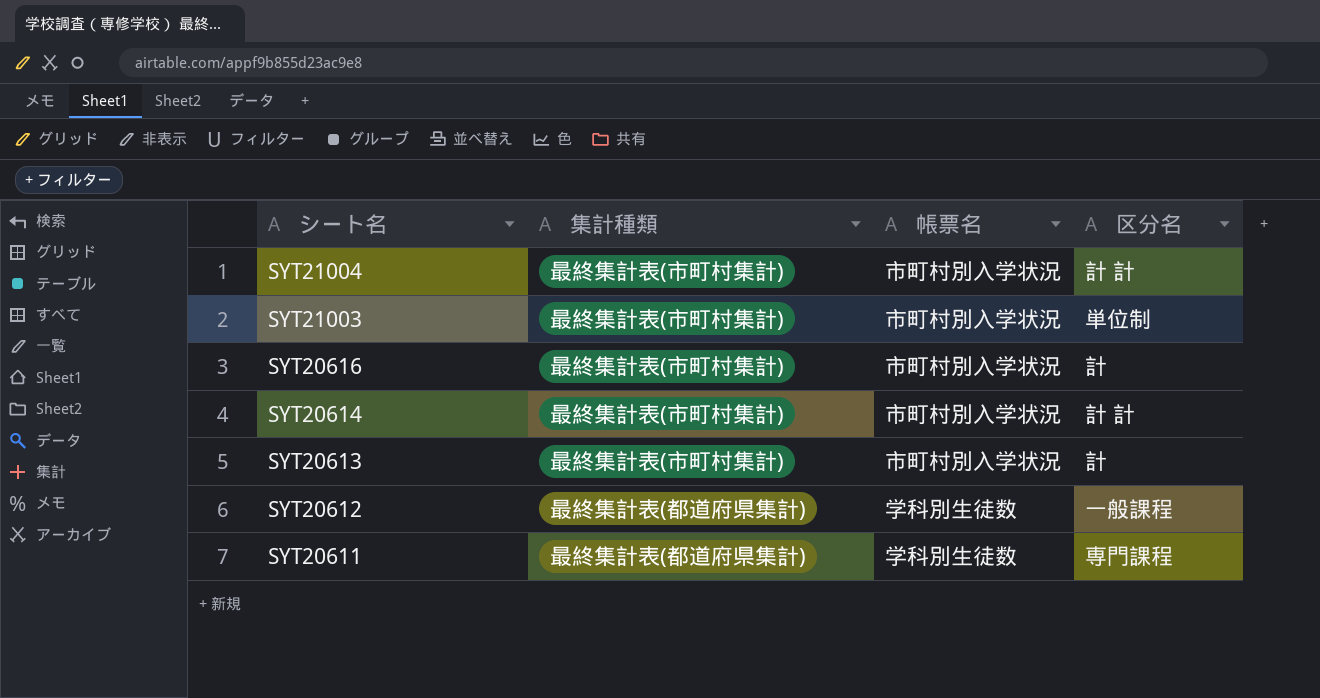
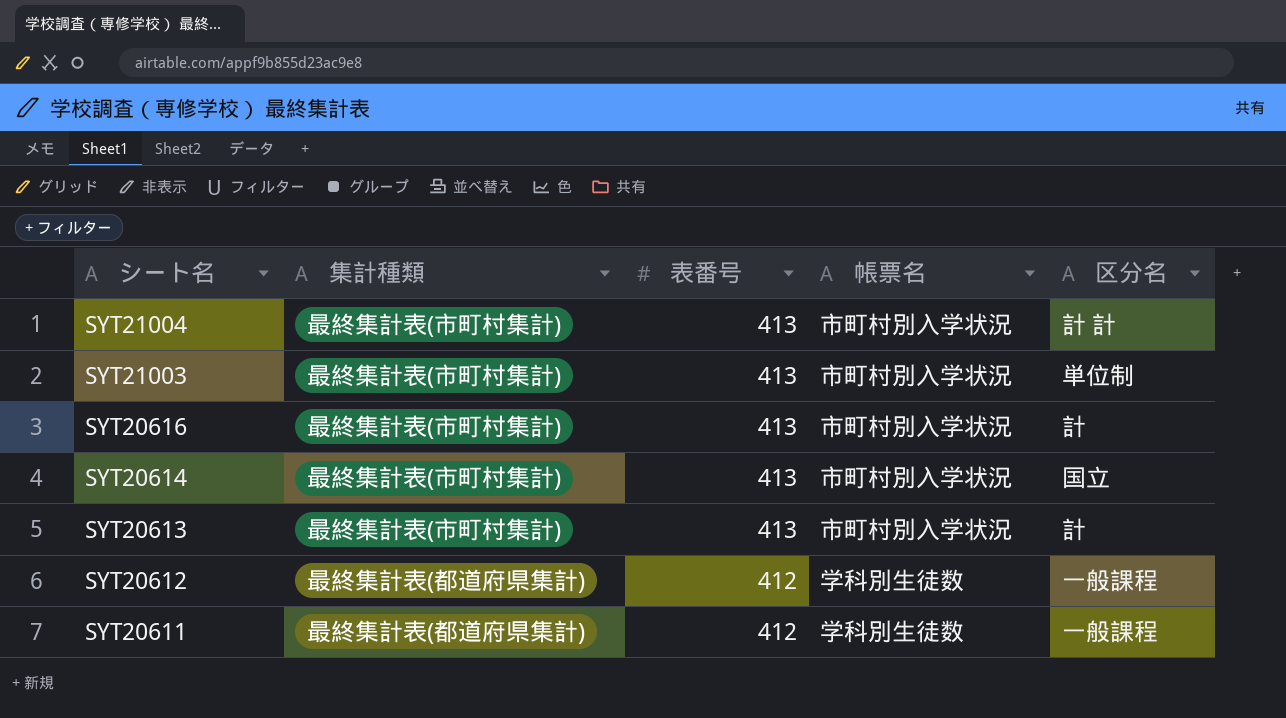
column 表番号 | position: none -> 3
SYT20614 | 区分名: 計 計 -> 国立
SYT20611 | 区分名: 専門課程 -> 一般課程

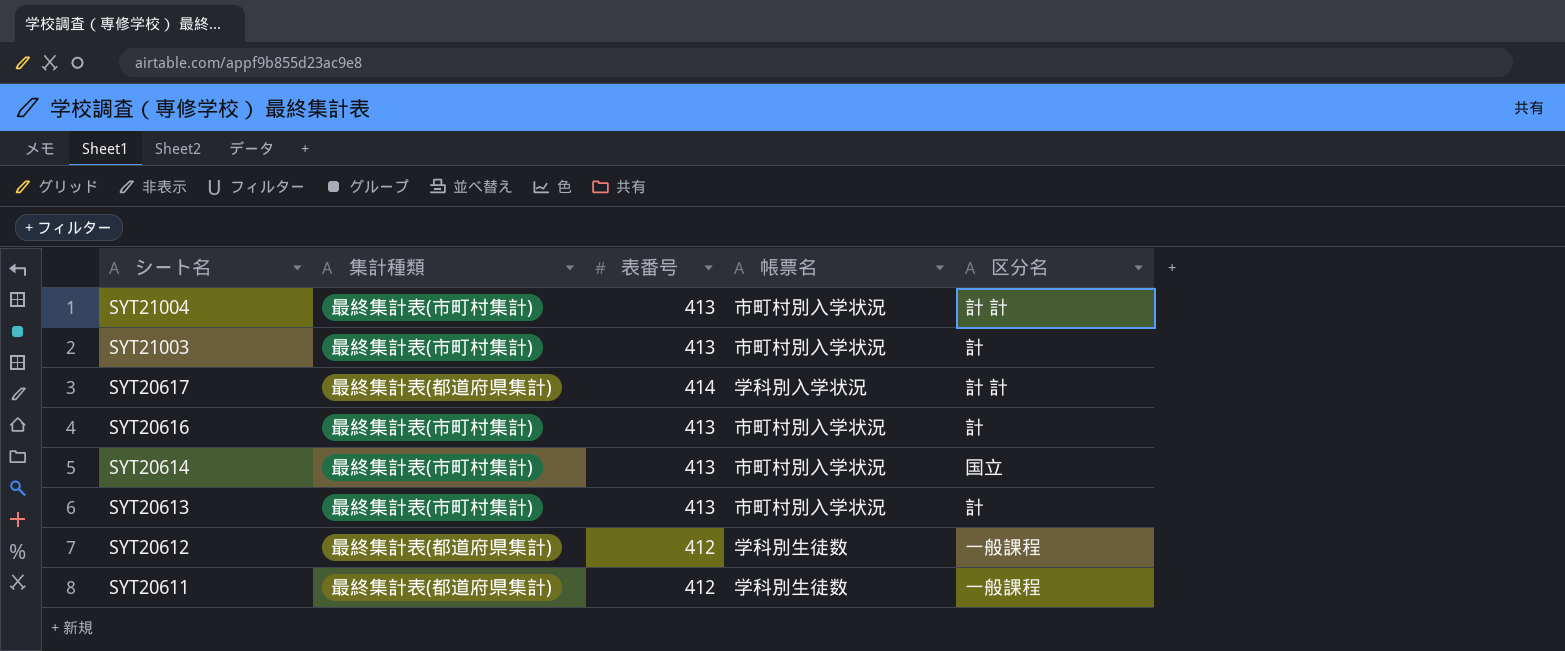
SYT21003 | 区分名: 単位制 -> 計
row SYT20617: none -> 最終集計表(都道府県集計) | 414 | 学科別入学状況 | 計 計

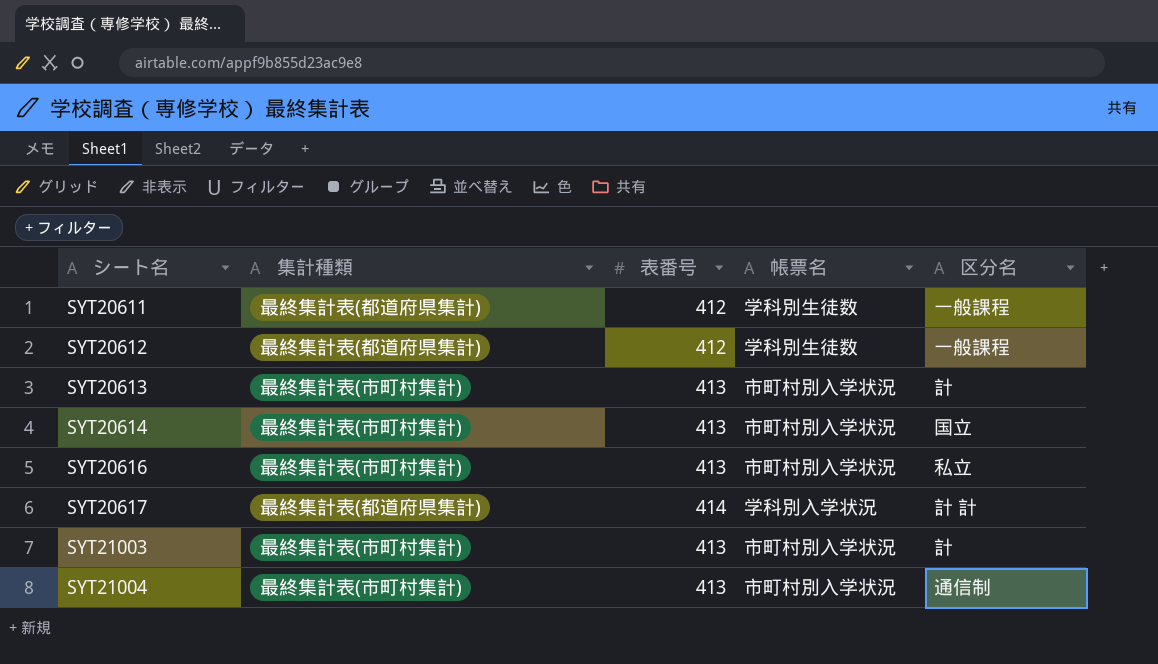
row order: シート名 descending -> シート名 ascending
SYT20616 | 区分名: 計 -> 私立
SYT21004 | 区分名: 計 計 -> 通信制

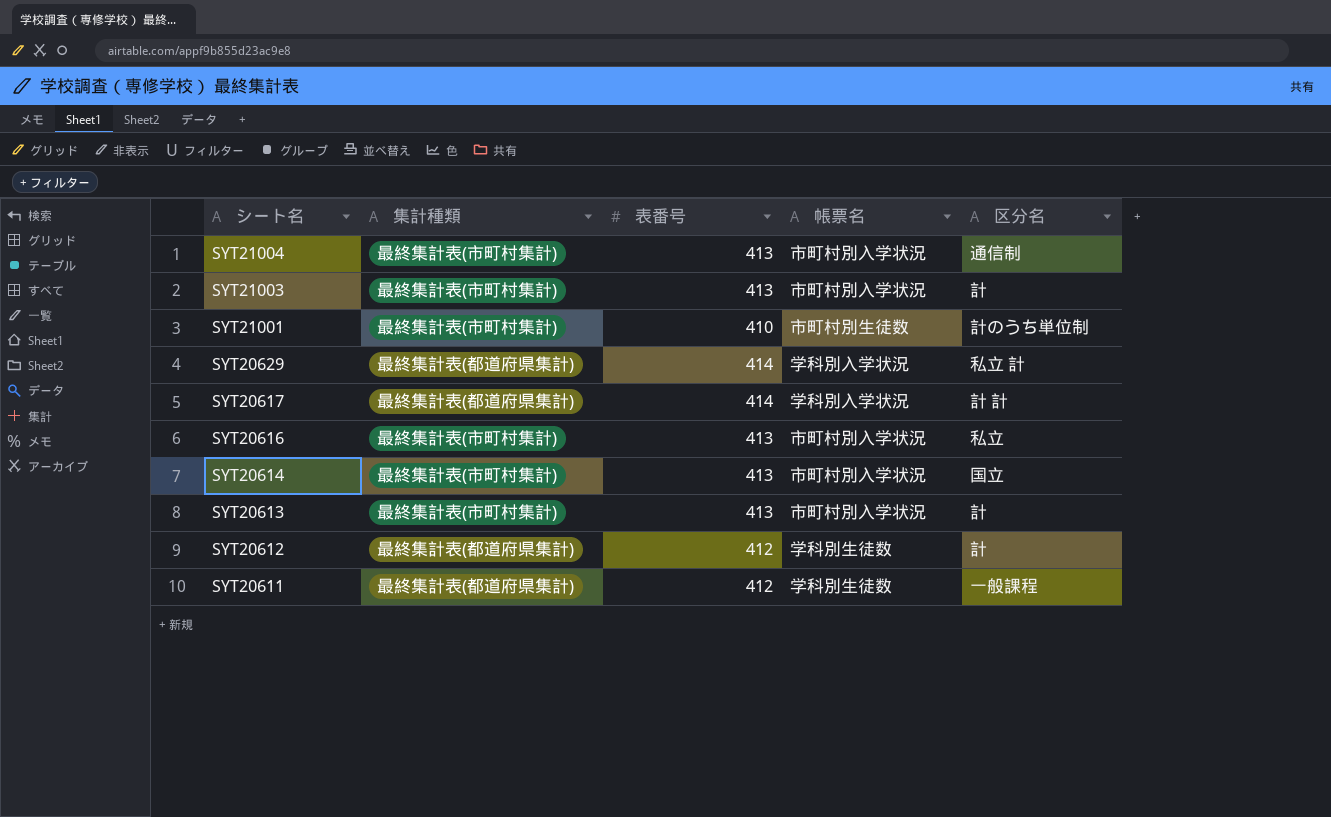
row order: シート名 ascending -> シート名 descending
row SYT21001: none -> 最終集計表(市町村集計) | 410 | 市町村別生徒数 | 計のうち単位制
row SYT20629: none -> 最終集計表(都道府県集計) | 414 | 学科別入学状況 | 私立 計
SYT20612 | 区分名: 一般課程 -> 計

